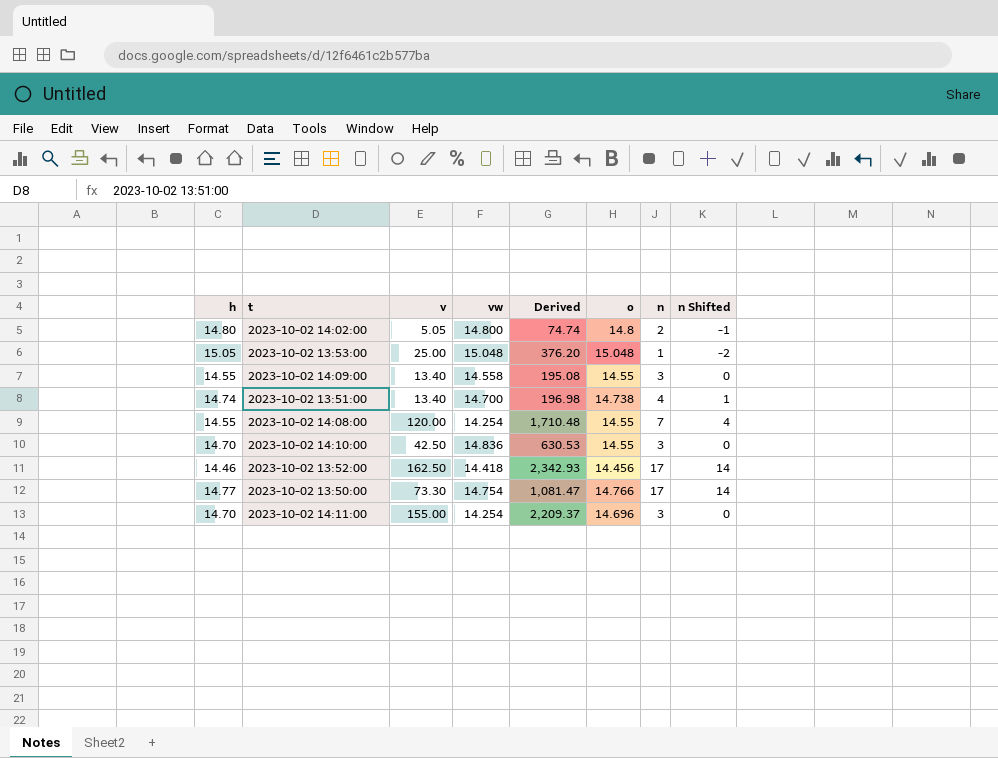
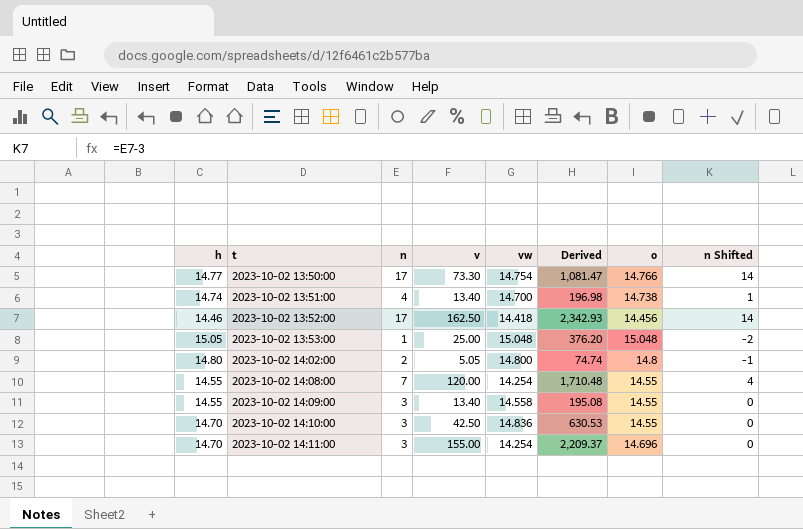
row order: none -> t ascending
column n | position: 7 -> 3

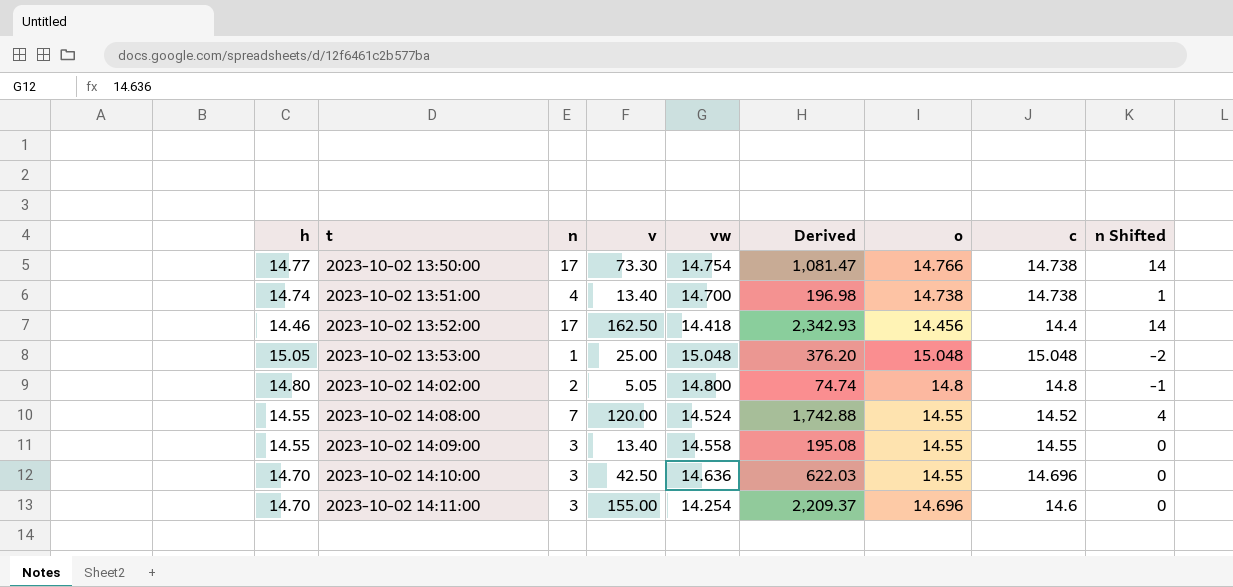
column c | position: none -> 8
2023-10-02 14:08:00 | vw: 14.254 -> 14.524
2023-10-02 14:08:00 | Derived: 1,710.48 -> 1,742.88
2023-10-02 14:10:00 | vw: 14.836 -> 14.636
2023-10-02 14:10:00 | Derived: 630.53 -> 622.03

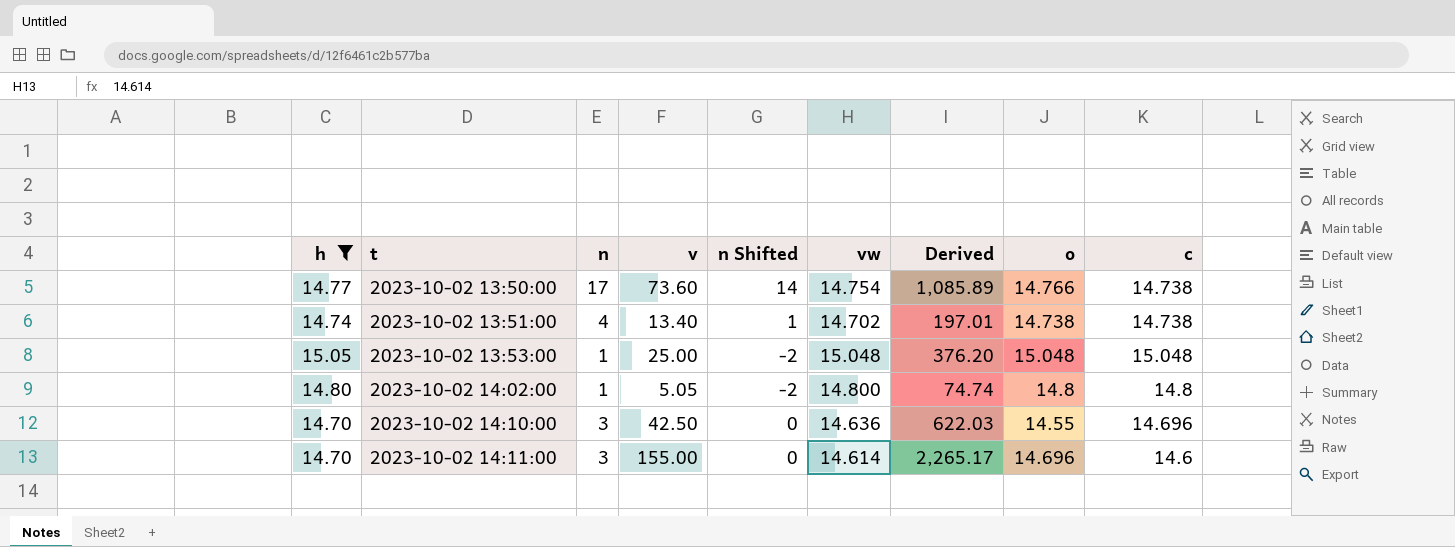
filter: none -> h >= 14.70
column n Shifted | position: 9 -> 5
2023-10-02 13:50:00 | v: 73.30 -> 73.60
2023-10-02 13:50:00 | Derived: 1,081.47 -> 1,085.89
2023-10-02 13:51:00 | vw: 14.700 -> 14.702
2023-10-02 13:51:00 | Derived: 196.98 -> 197.01
2023-10-02 14:02:00 | n: 2 -> 1
2023-10-02 14:02:00 | n Shifted: -1 -> -2
2023-10-02 14:11:00 | vw: 14.254 -> 14.614
2023-10-02 14:11:00 | Derived: 2,209.37 -> 2,265.17

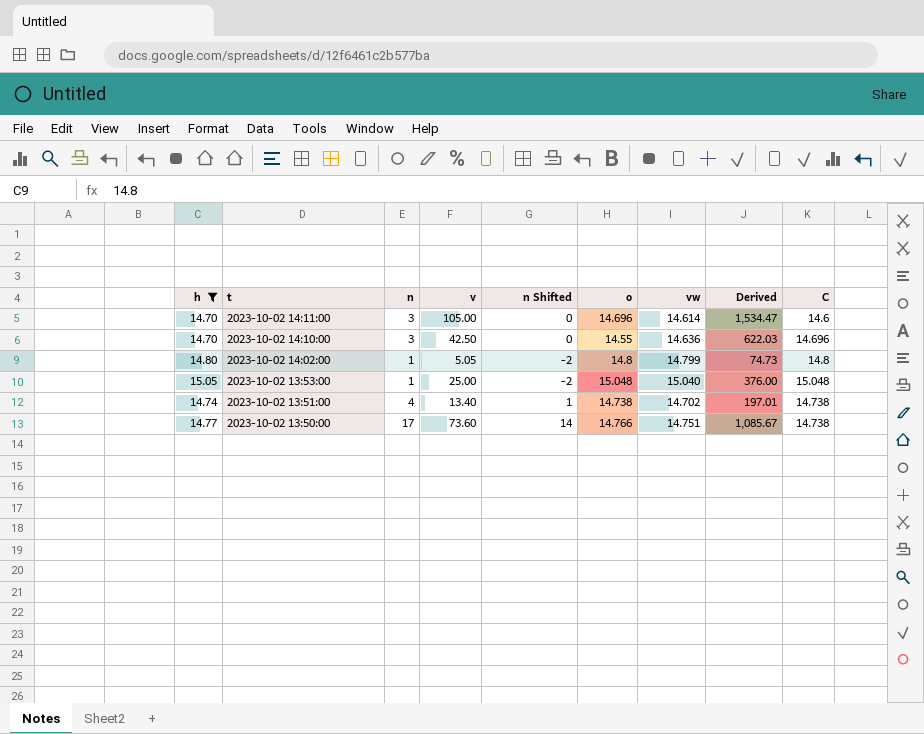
row order: t ascending -> t descending
column o | position: 8 -> 6
column name: c -> C
2023-10-02 14:11:00 | v: 155.00 -> 105.00
2023-10-02 14:11:00 | Derived: 2,265.17 -> 1,534.47
2023-10-02 14:02:00 | vw: 14.800 -> 14.799
2023-10-02 14:02:00 | Derived: 74.74 -> 74.73
2023-10-02 13:53:00 | vw: 15.048 -> 15.040
2023-10-02 13:53:00 | Derived: 376.20 -> 376.00
2023-10-02 13:50:00 | vw: 14.754 -> 14.751
2023-10-02 13:50:00 | Derived: 1,085.89 -> 1,085.67

